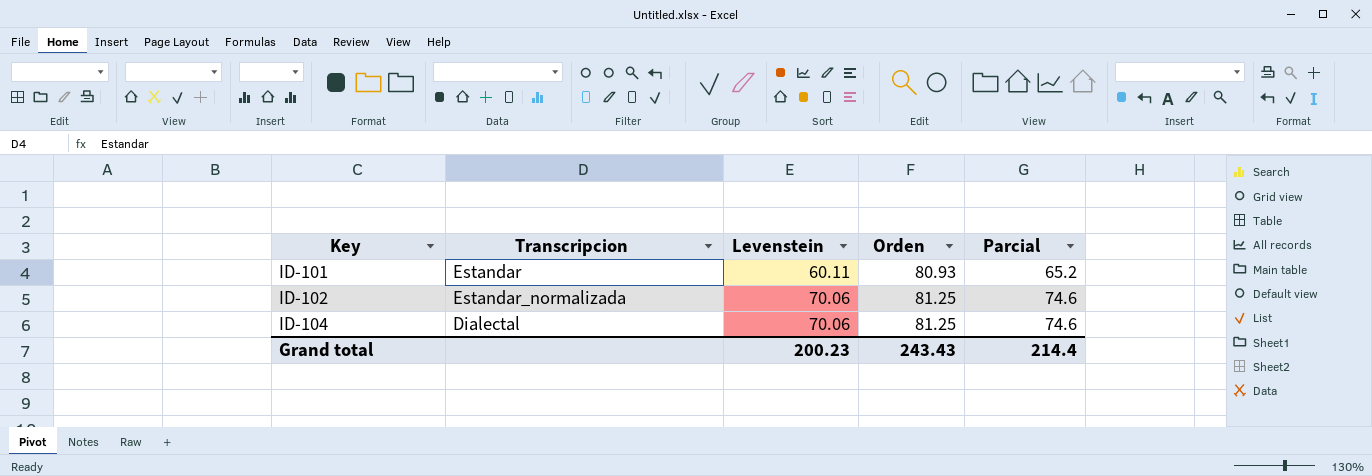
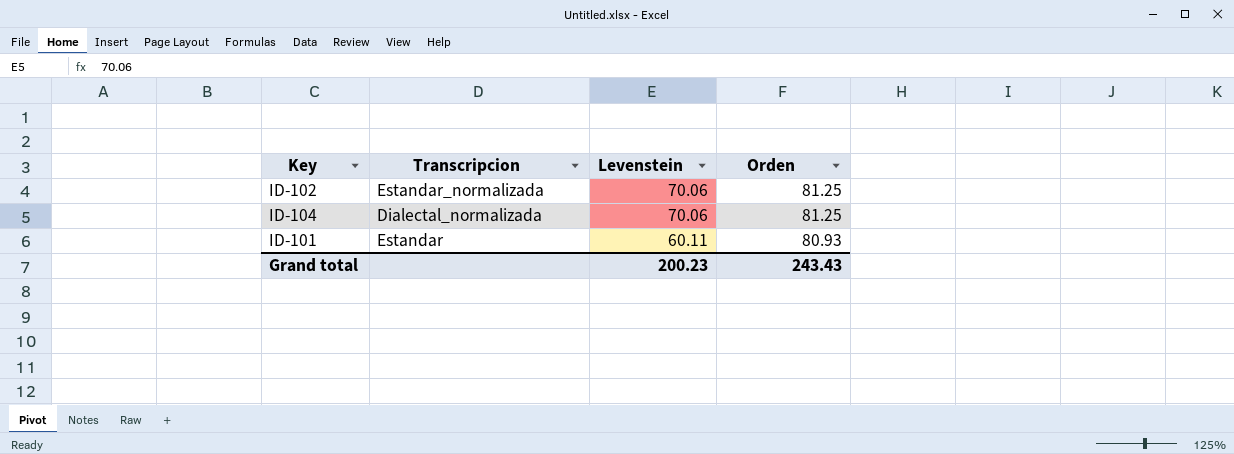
row order: Key ascending -> Levenstein descending
column Parcial | position: 5 -> none
ID-104 | Transcripcion: Dialectal -> Dialectal_normalizada

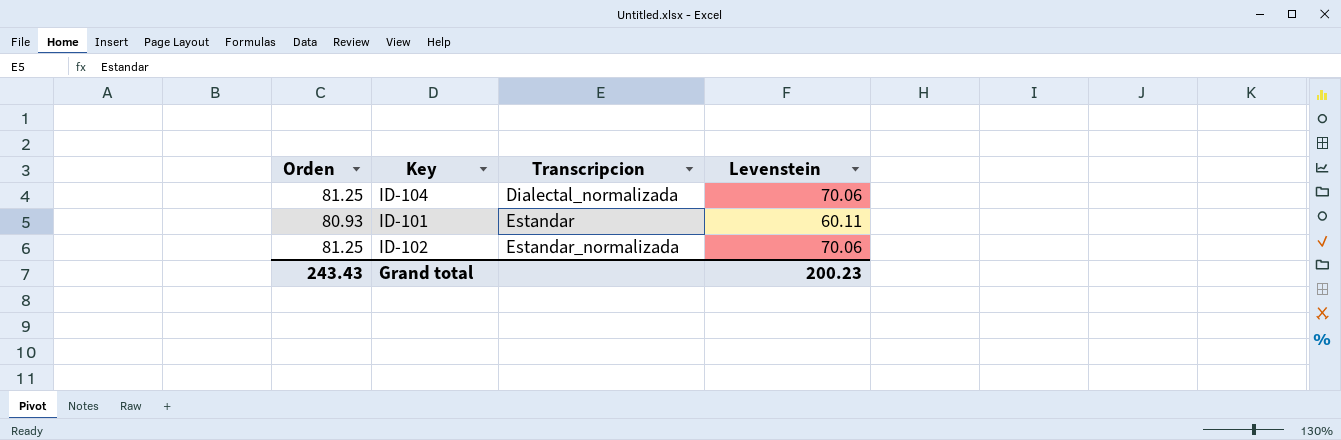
row order: Levenstein descending -> Transcripcion ascending
column Orden | position: 4 -> 1

